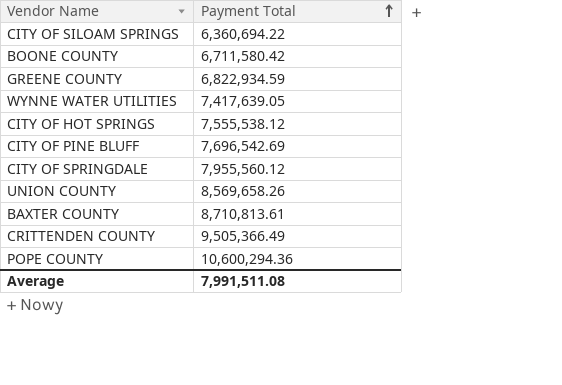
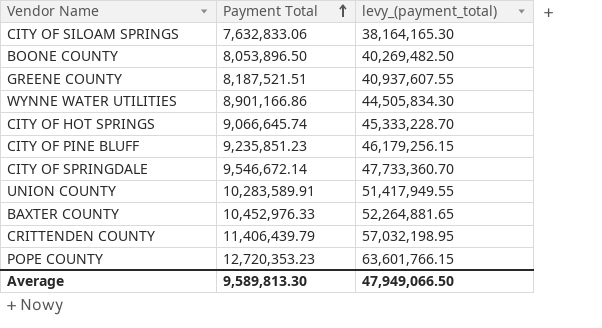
column levy_(payment_total) | formula: none -> [Payment Total] * 5
CITY OF SILOAM SPRINGS | Payment Total: 6,360,694.22 -> 7,632,833.06
BOONE COUNTY | Payment Total: 6,711,580.42 -> 8,053,896.50
GREENE COUNTY | Payment Total: 6,822,934.59 -> 8,187,521.51
WYNNE WATER UTILITIES | Payment Total: 7,417,639.05 -> 8,901,166.86
CITY OF HOT SPRINGS | Payment Total: 7,555,538.12 -> 9,066,645.74
CITY OF PINE BLUFF | Payment Total: 7,696,542.69 -> 9,235,851.23
CITY OF SPRINGDALE | Payment Total: 7,955,560.12 -> 9,546,672.14
UNION COUNTY | Payment Total: 8,569,658.26 -> 10,283,589.91
BAXTER COUNTY | Payment Total: 8,710,813.61 -> 10,452,976.33
CRITTENDEN COUNTY | Payment Total: 9,505,366.49 -> 11,406,439.79
POPE COUNTY | Payment Total: 10,600,294.36 -> 12,720,353.23
Average | Payment Total: 7,991,511.08 -> 9,589,813.30

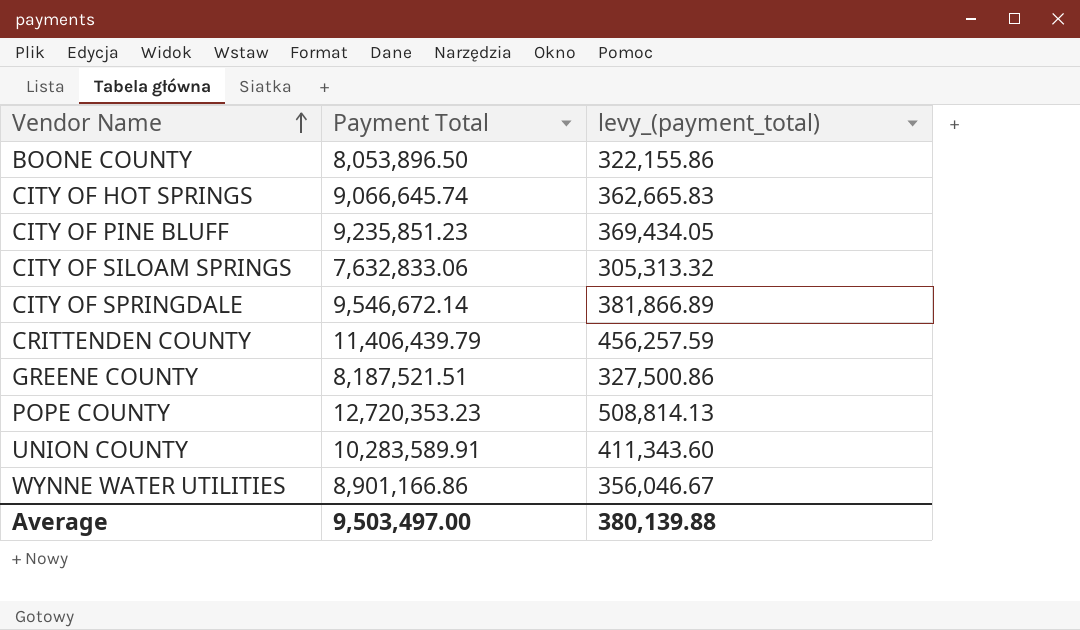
row order: Payment Total ascending -> Vendor Name ascending
column levy_(payment_total) | formula: [Payment Total] * 5 -> [Payment Total] * 0.04
row BAXTER COUNTY: 10,452,976.33 | 52,264,881.65 -> none
Average | Payment Total: 9,589,813.30 -> 9,503,497.00
Average | levy_(payment_total): 47,949,066.50 -> 380,139.88

